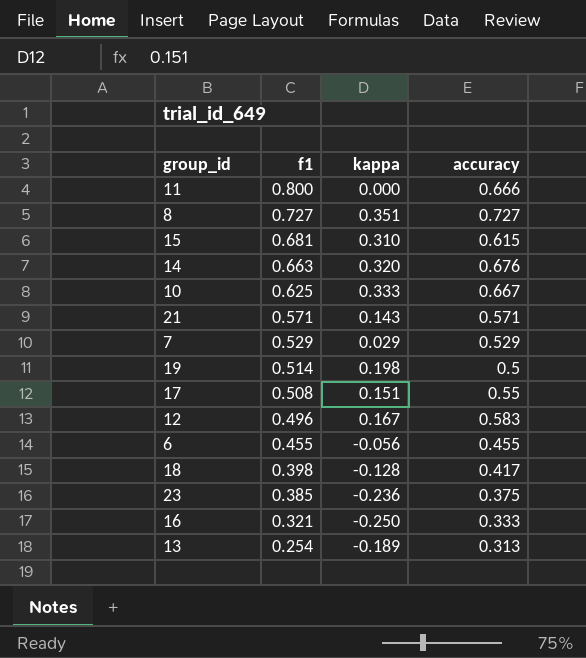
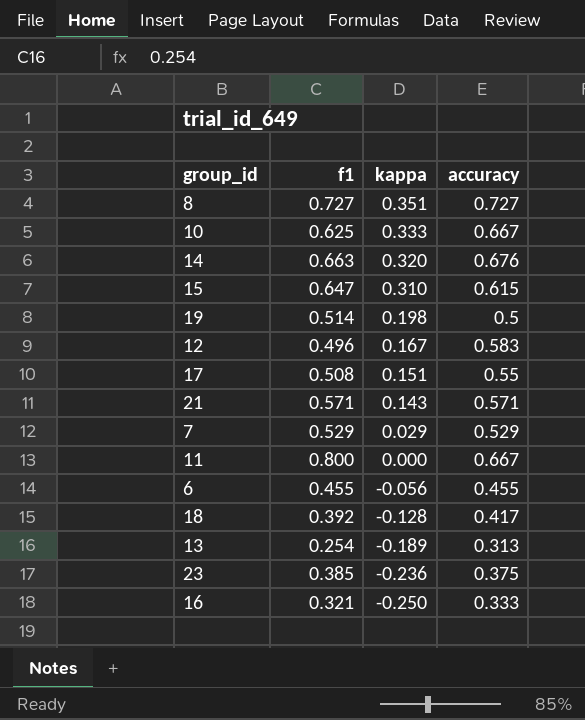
row order: f1 descending -> kappa descending
15 | f1: 0.681 -> 0.647
11 | accuracy: 0.666 -> 0.667
18 | f1: 0.398 -> 0.392

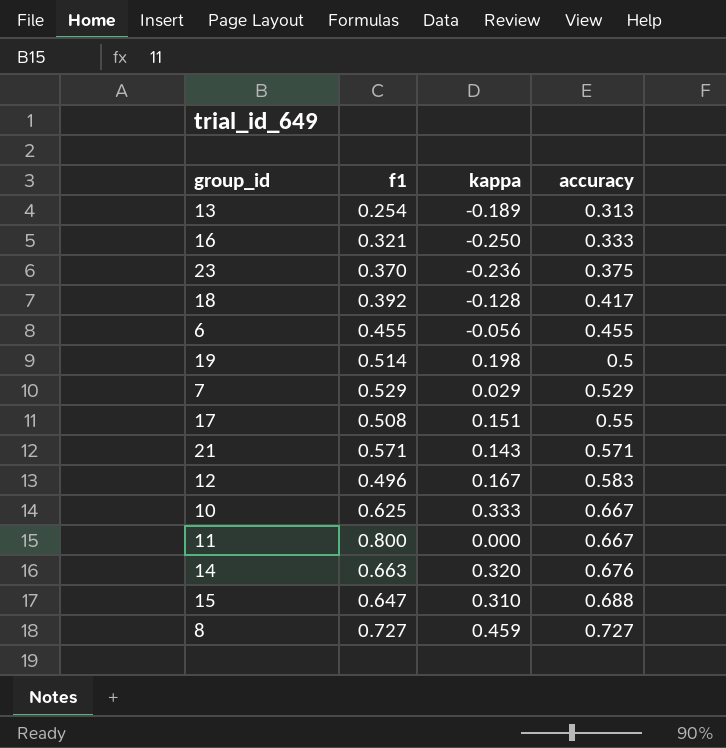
row order: kappa descending -> accuracy ascending
23 | f1: 0.385 -> 0.370
15 | accuracy: 0.615 -> 0.688
8 | kappa: 0.351 -> 0.459

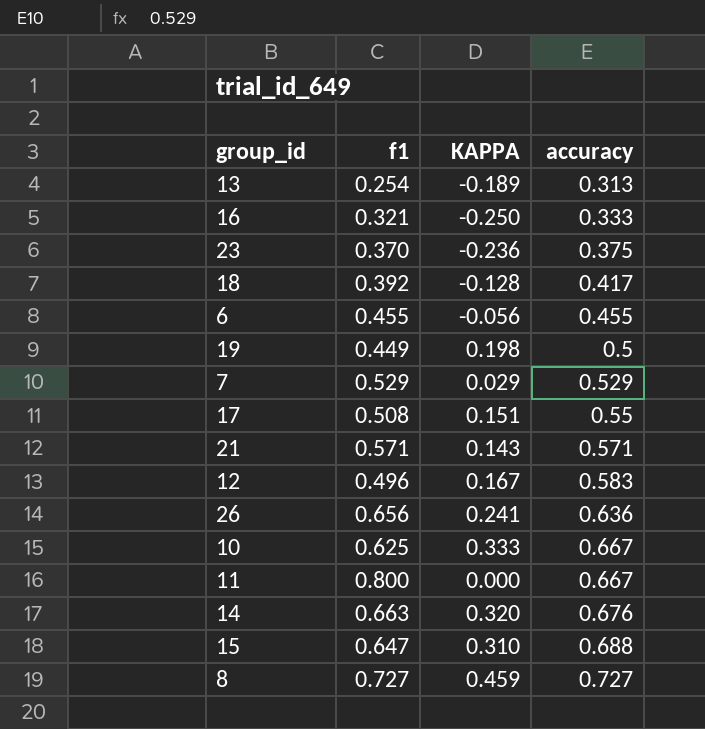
column name: kappa -> KAPPA
19 | f1: 0.514 -> 0.449
row 26: none -> 0.656 | 0.241 | 0.636

